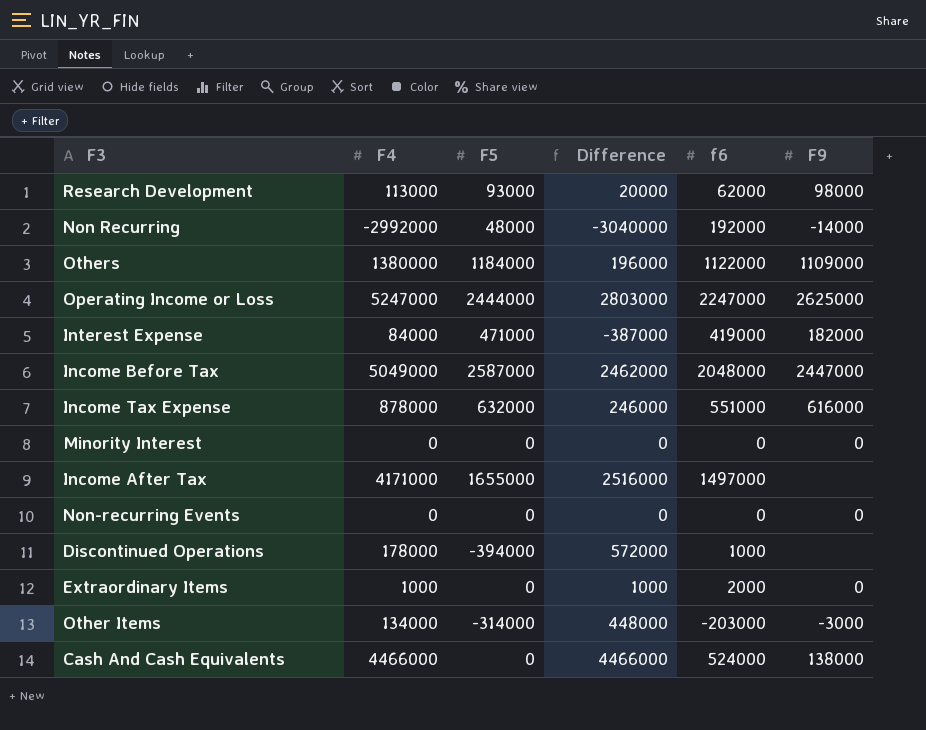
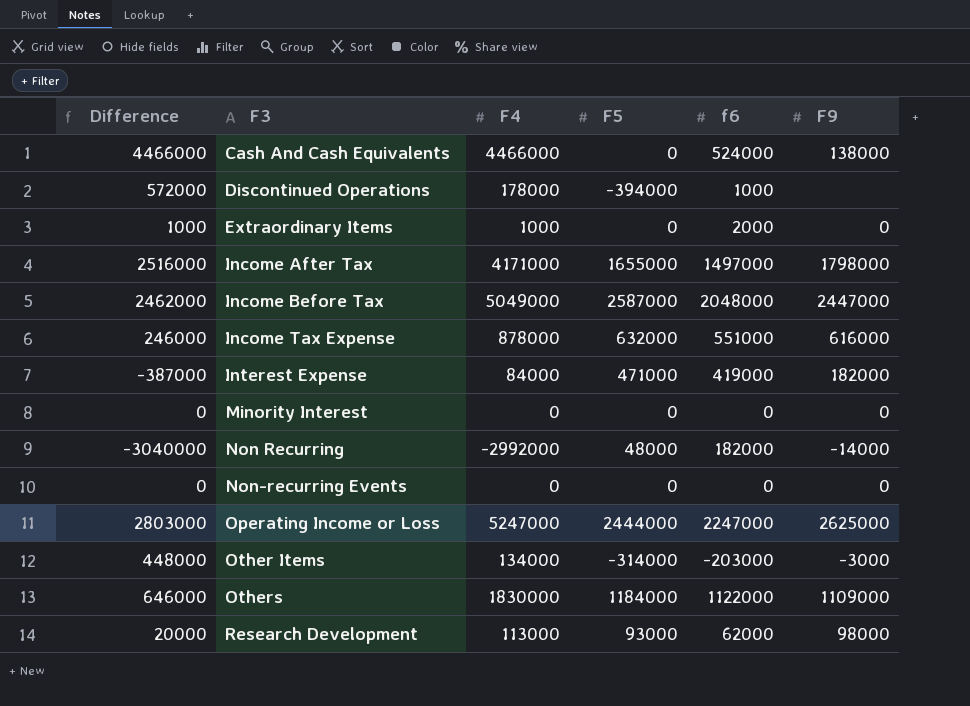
row order: none -> F3 ascending
column Difference | position: 4 -> 1
Income After Tax | F9: none -> 1798000
Non Recurring | f6: 192000 -> 182000
Others | Difference: 196000 -> 646000
Others | F4: 1380000 -> 1830000

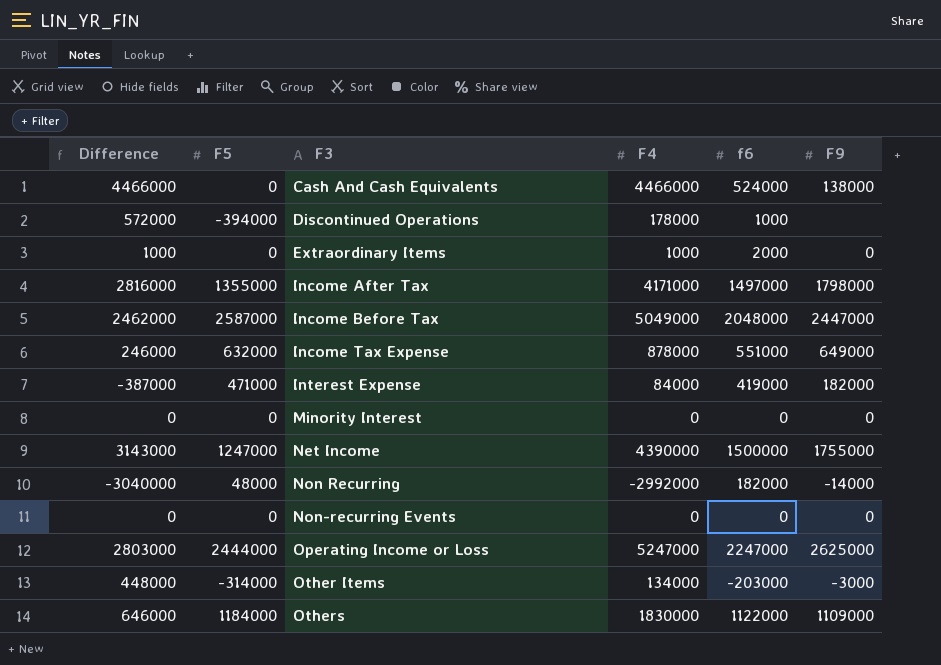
column F5 | position: 4 -> 2
row Research Development: 20000 | 113000 | 93000 | 62000 | 98000 -> none
Income After Tax | Difference: 2516000 -> 2816000
Income After Tax | F5: 1655000 -> 1355000
Income Tax Expense | F9: 616000 -> 649000
row Net Income: none -> 3143000 | 1247000 | 4390000 | 1500000 | 1755000

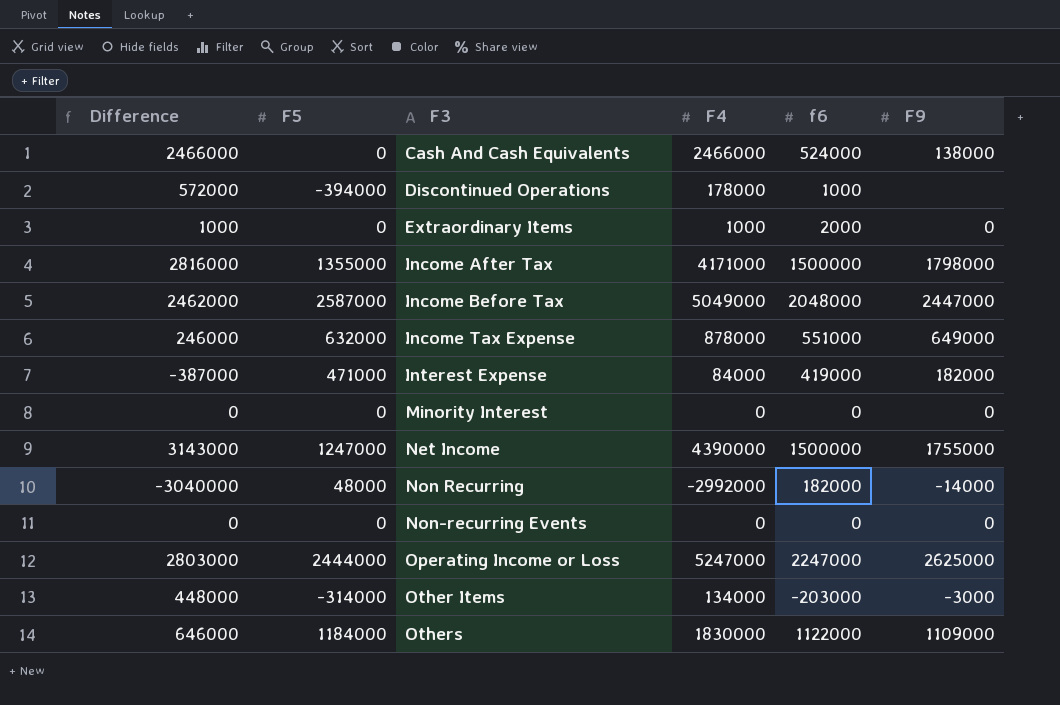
Cash And Cash Equivalents | Difference: 4466000 -> 2466000
Cash And Cash Equivalents | F4: 4466000 -> 2466000
Income After Tax | f6: 1497000 -> 1500000

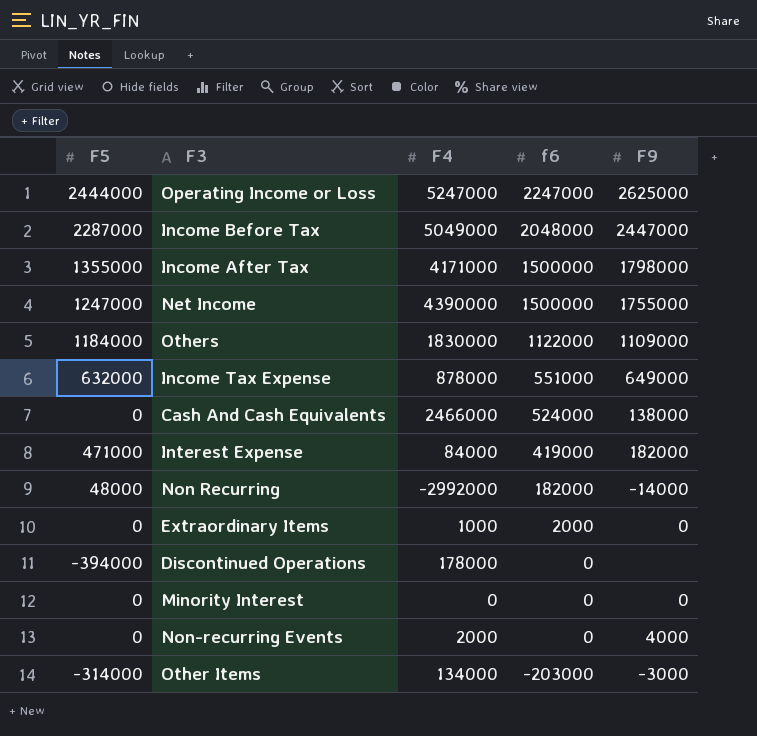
row order: F3 ascending -> f6 descending
column Difference | formula: [F4] - [F5] -> none
Income Before Tax | F5: 2587000 -> 2287000
Discontinued Operations | f6: 1000 -> 0
Non-recurring Events | F4: 0 -> 2000
Non-recurring Events | F9: 0 -> 4000

